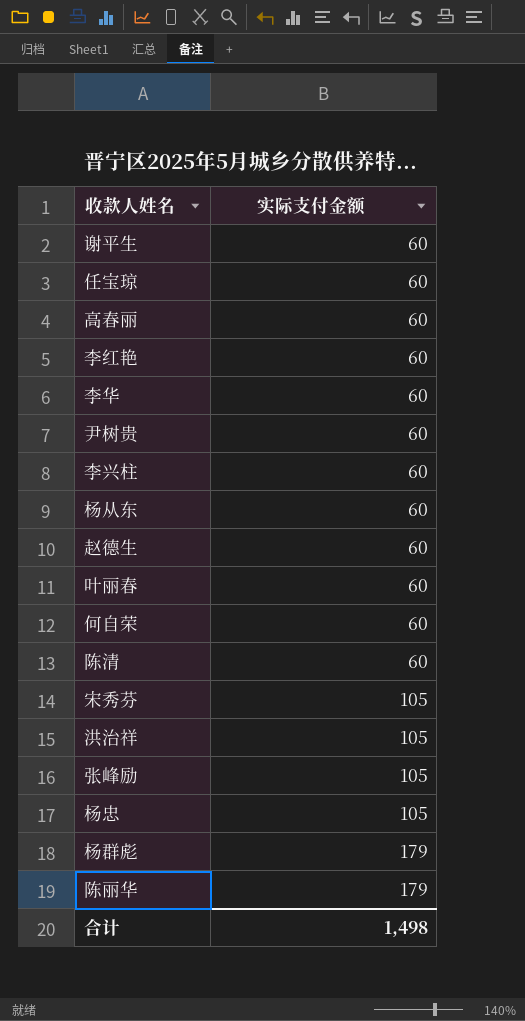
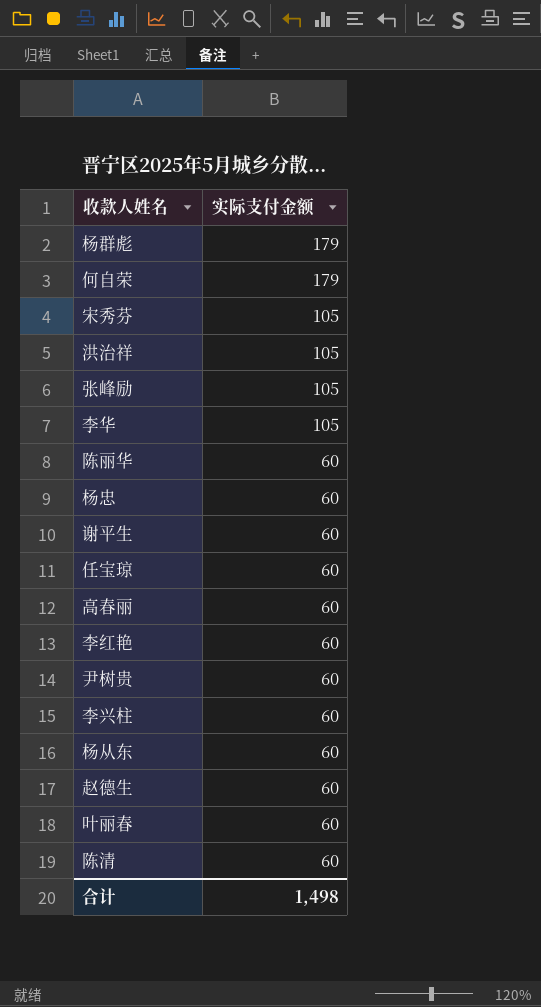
row order: 实际支付金额 ascending -> 实际支付金额 descending
何自荣 | 实际支付金额: 60 -> 179
李华 | 实际支付金额: 60 -> 105
陈丽华 | 实际支付金额: 179 -> 60
杨忠 | 实际支付金额: 105 -> 60

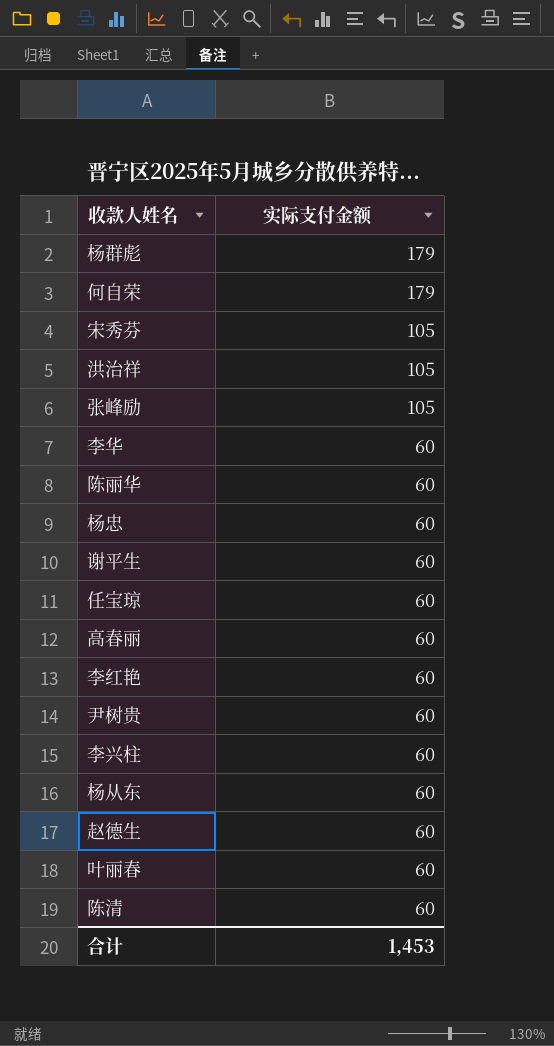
李华 | 实际支付金额: 105 -> 60
合计 | 实际支付金额: 1,498 -> 1,453

